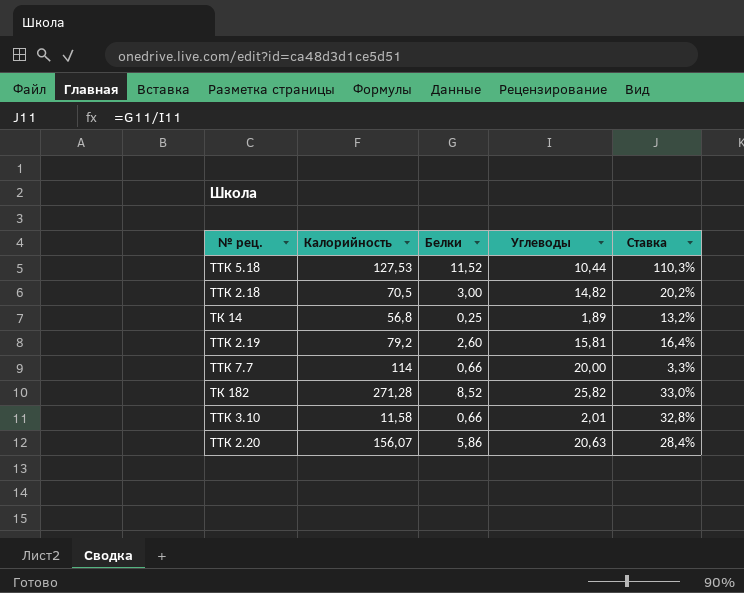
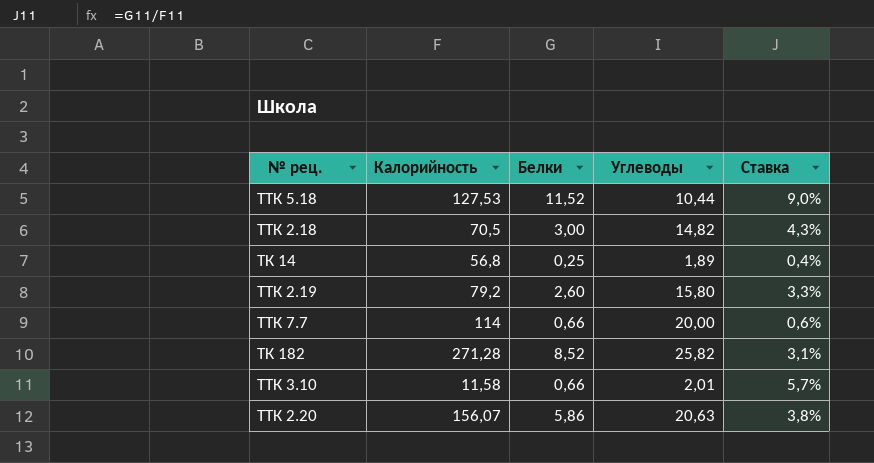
column Ставка | formula: [Белки] / [Углеводы] -> [Белки] / [Калорийность]
ТТК 2.19 | Углеводы: 15,81 -> 15,80

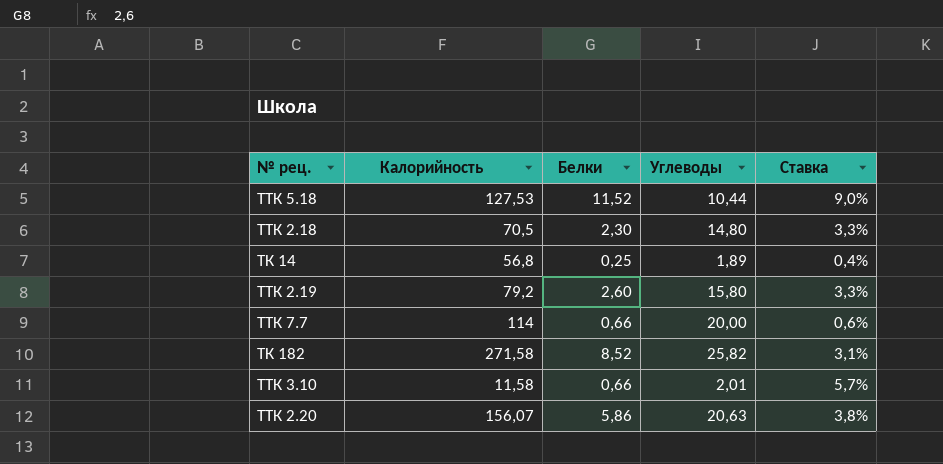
ТТК 2.18 | Белки: 3,00 -> 2,30
ТТК 2.18 | Углеводы: 14,82 -> 14,80
ТТК 2.18 | Ставка: 4,3% -> 3,3%
ТК 182 | Калорийность: 271,28 -> 271,58

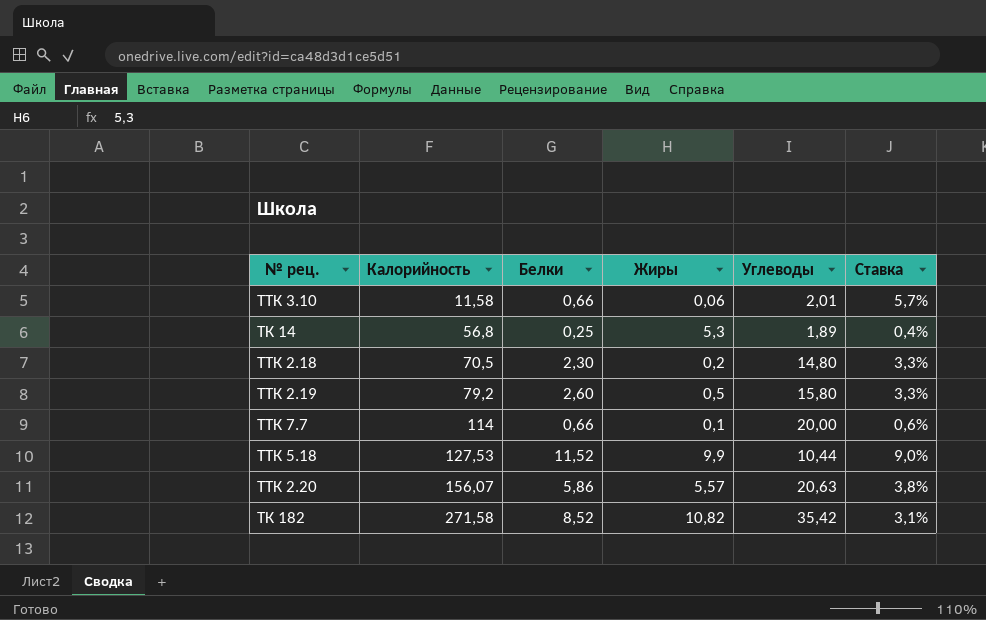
row order: none -> Калорийность ascending
column Жиры | position: none -> 4
ТК 182 | Углеводы: 25,82 -> 35,42

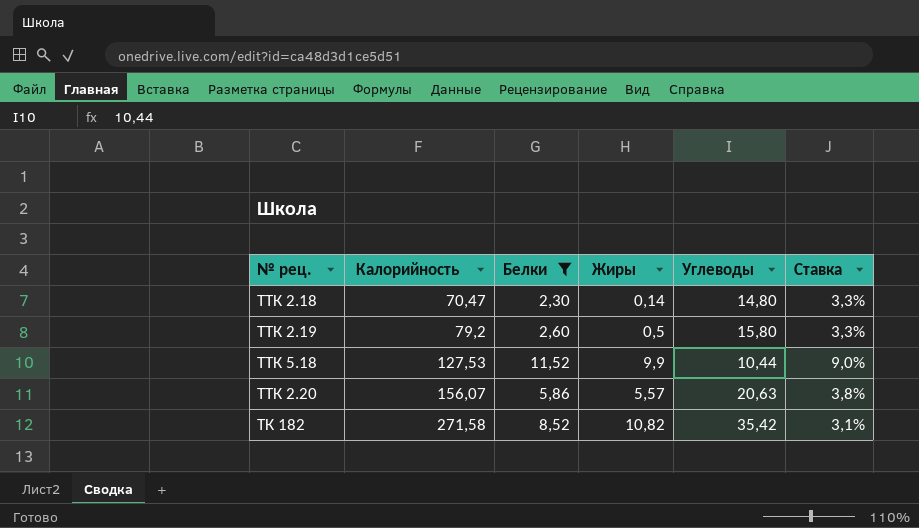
filter: none -> Белки >= 2,30
ТТК 2.18 | Калорийность: 70,5 -> 70,47
ТТК 2.18 | Жиры: 0,2 -> 0,14

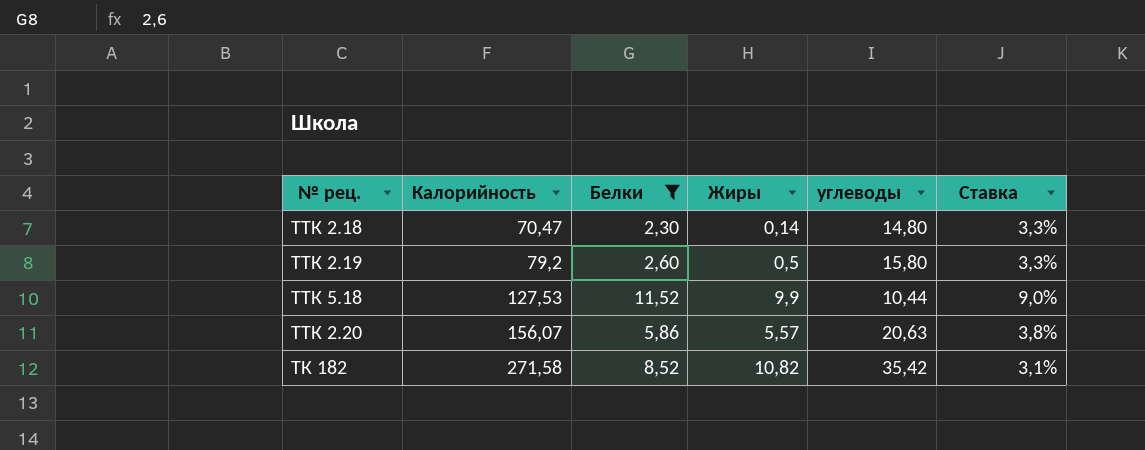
column name: Углеводы -> углеводы

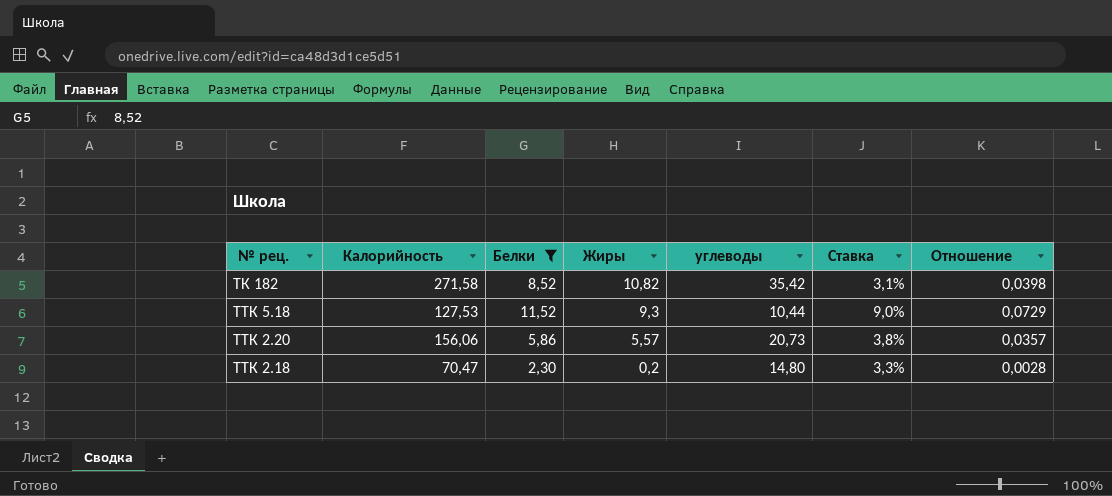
row order: Калорийность ascending -> Жиры descending
column Отношение | formula: none -> [Жиры] / [Калорийность]
row ТТК 2.19: 79,2 | 2,60 | 0,5 | 15,80 | 3,3% -> none
ТТК 5.18 | Жиры: 9,9 -> 9,3
ТТК 2.20 | Калорийность: 156,07 -> 156,06
ТТК 2.20 | углеводы: 20,63 -> 20,73
ТТК 2.18 | Жиры: 0,14 -> 0,2

